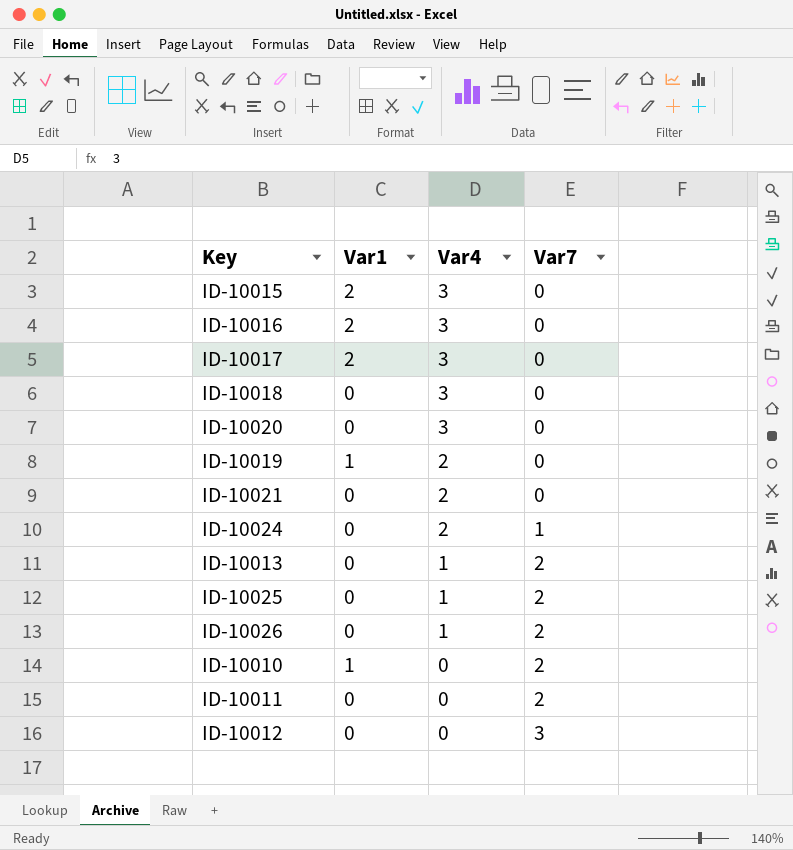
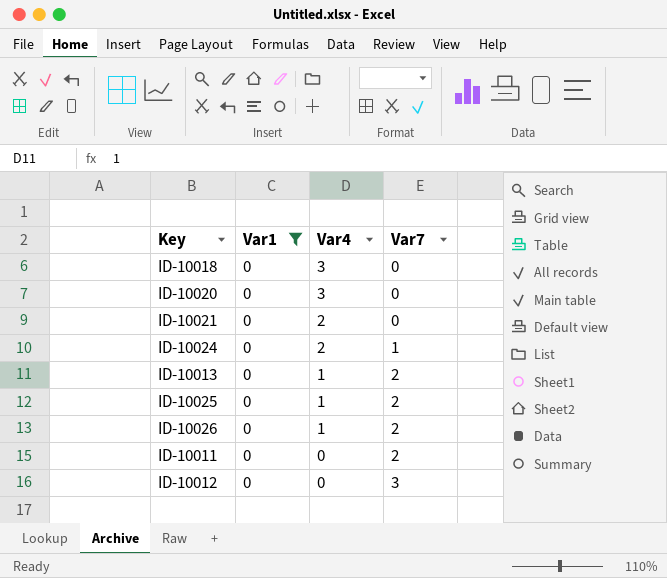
filter: none -> Var1 = 0

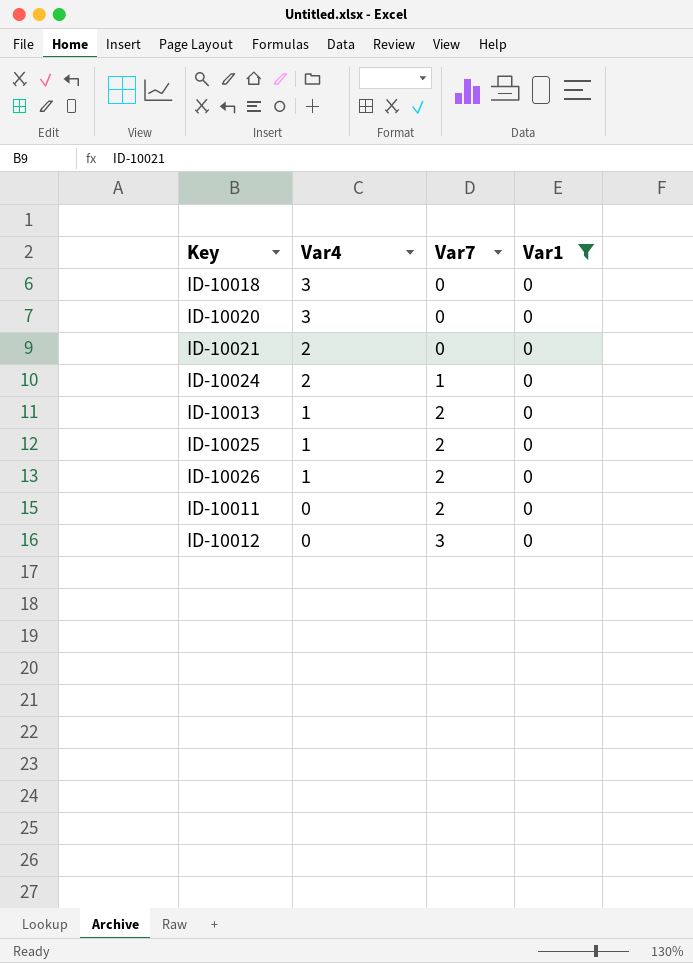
column Var1 | position: 2 -> 4

